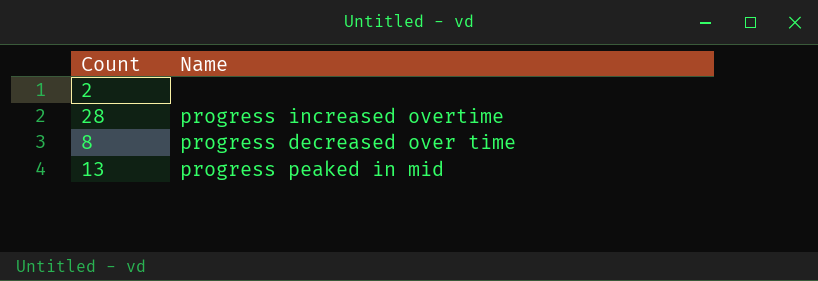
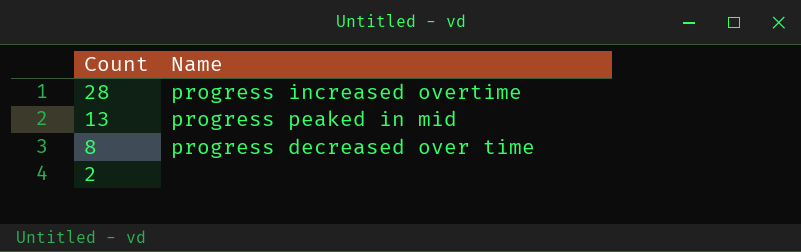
row order: none -> Count descending

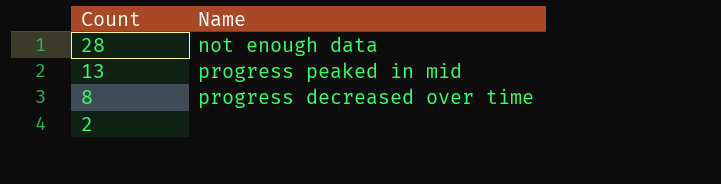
28 | Name: progress increased overtime -> not enough data

